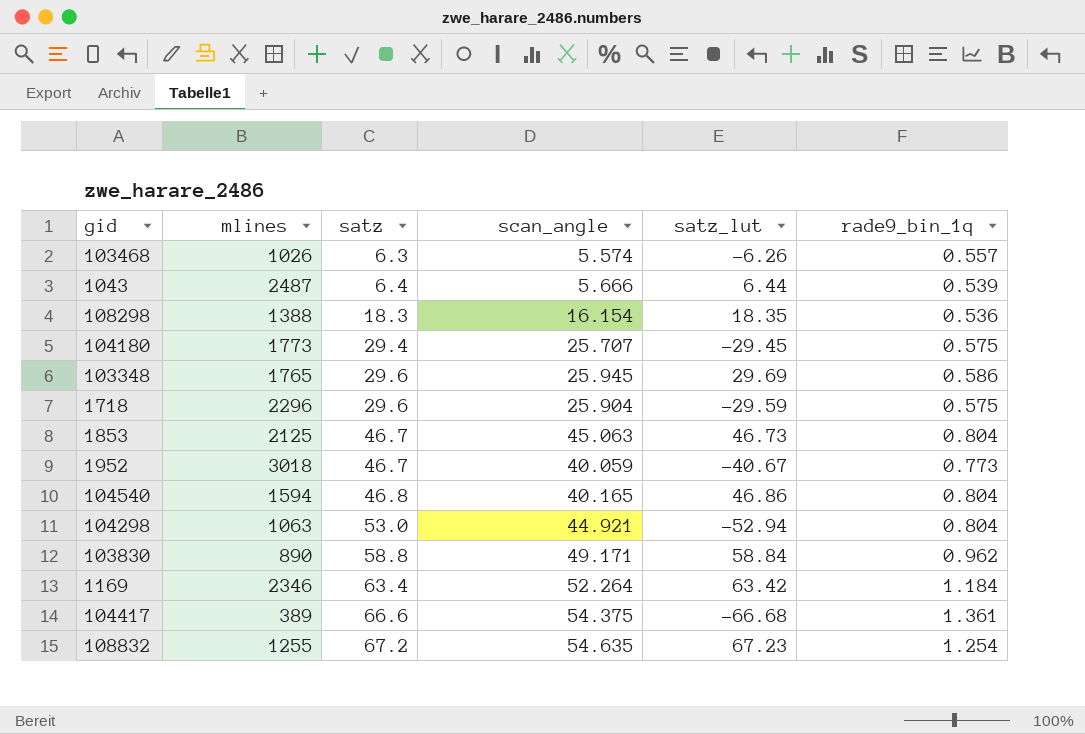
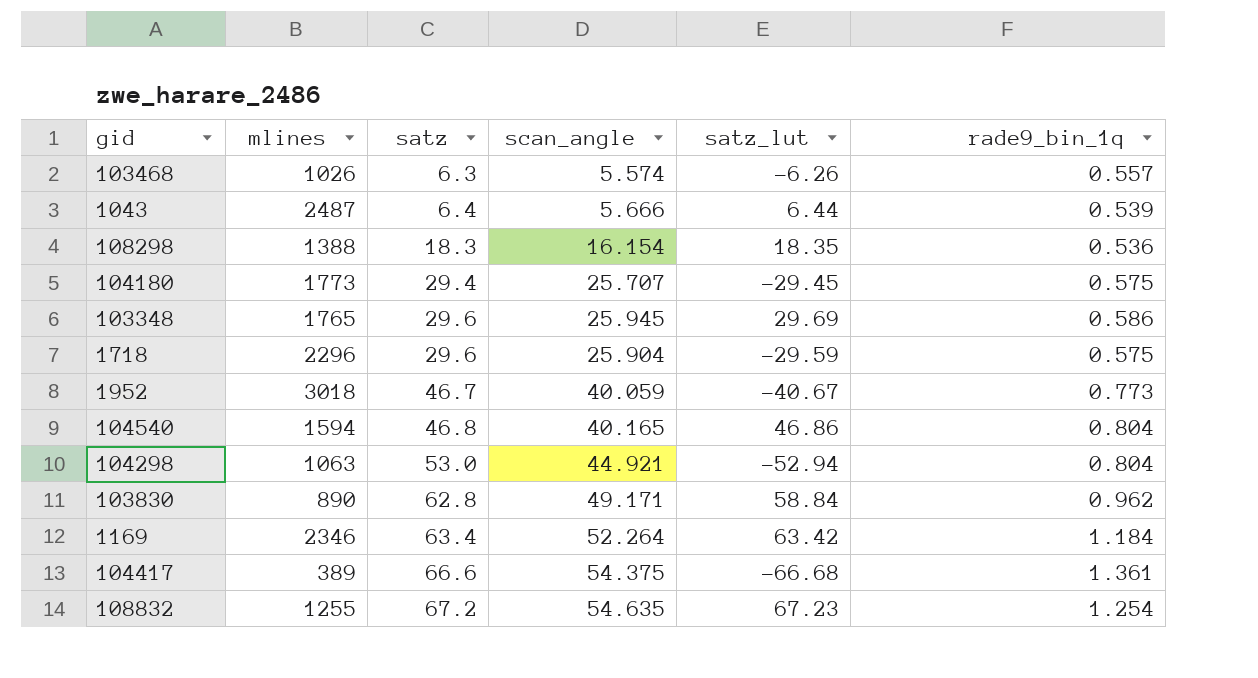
row 1853: 2125 | 46.7 | 45.063 | 46.73 | 0.804 -> none
103830 | satz: 58.8 -> 62.8

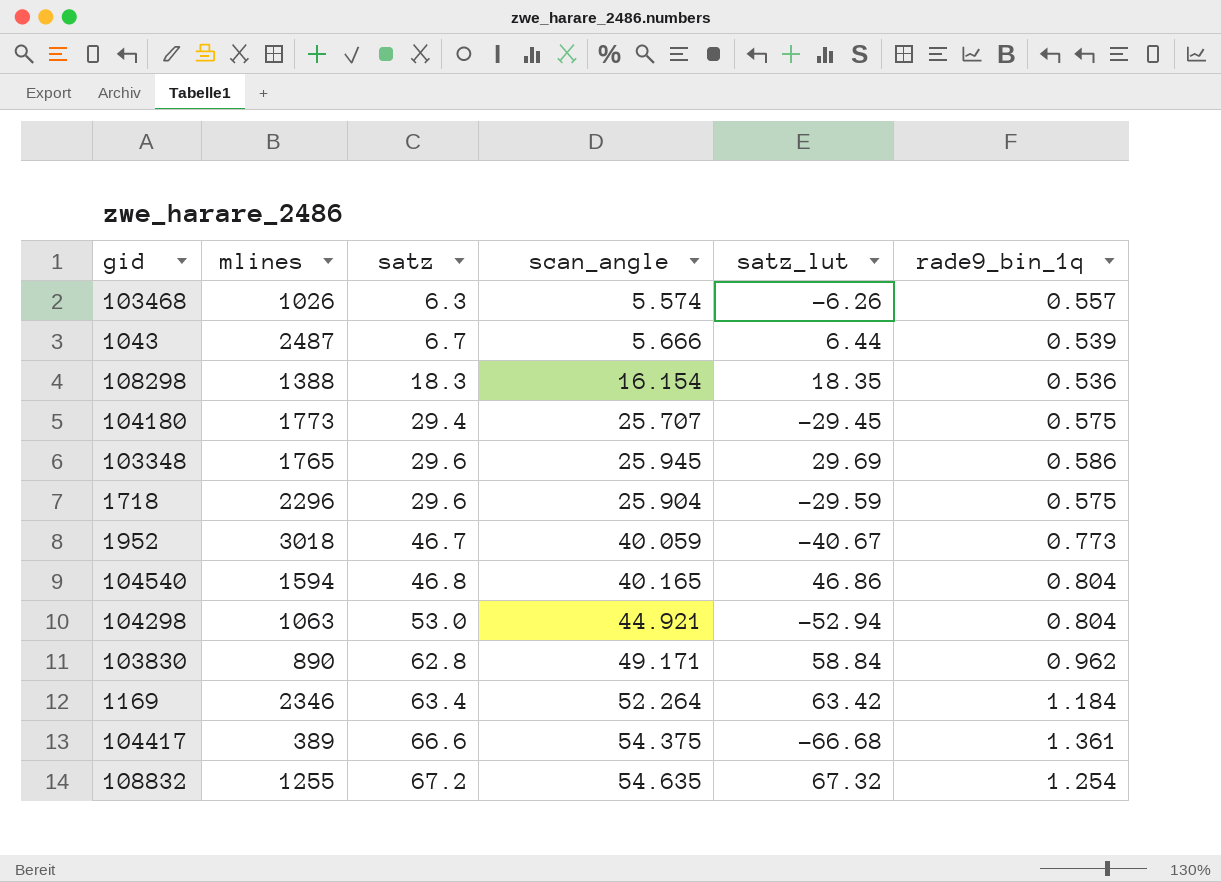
1043 | satz: 6.4 -> 6.7
108832 | satz_lut: 67.23 -> 67.32

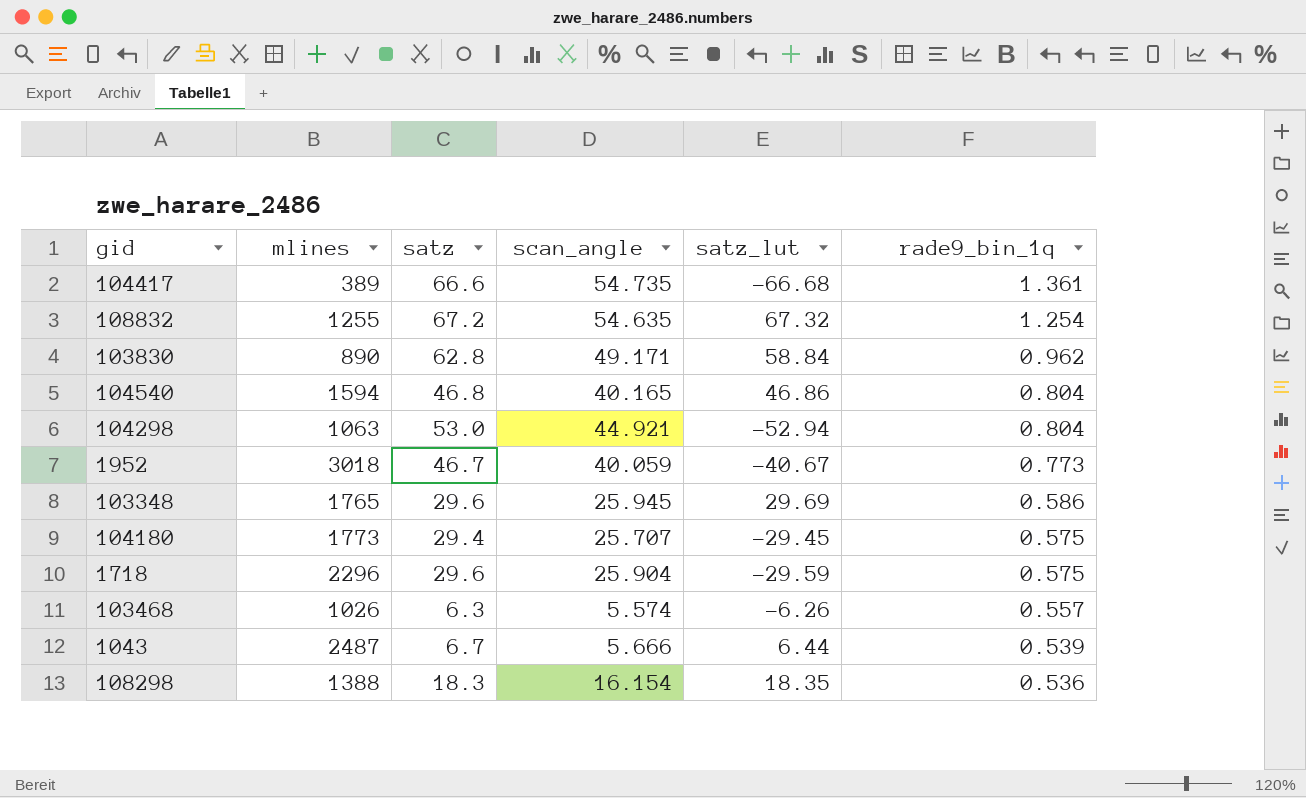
row order: satz ascending -> rade9_bin_1q descending
row 1169: 2346 | 63.4 | 52.264 | 63.42 | 1.184 -> none
104417 | scan_angle: 54.375 -> 54.735

